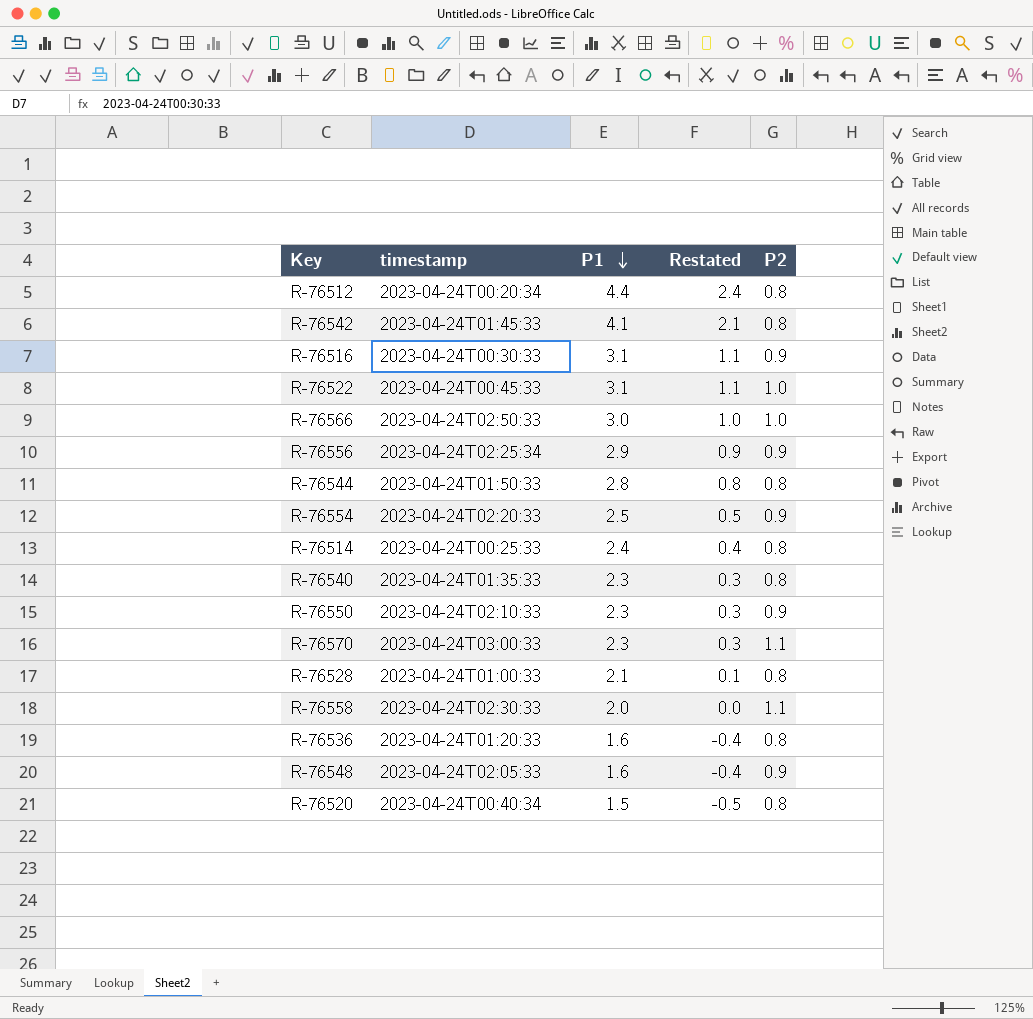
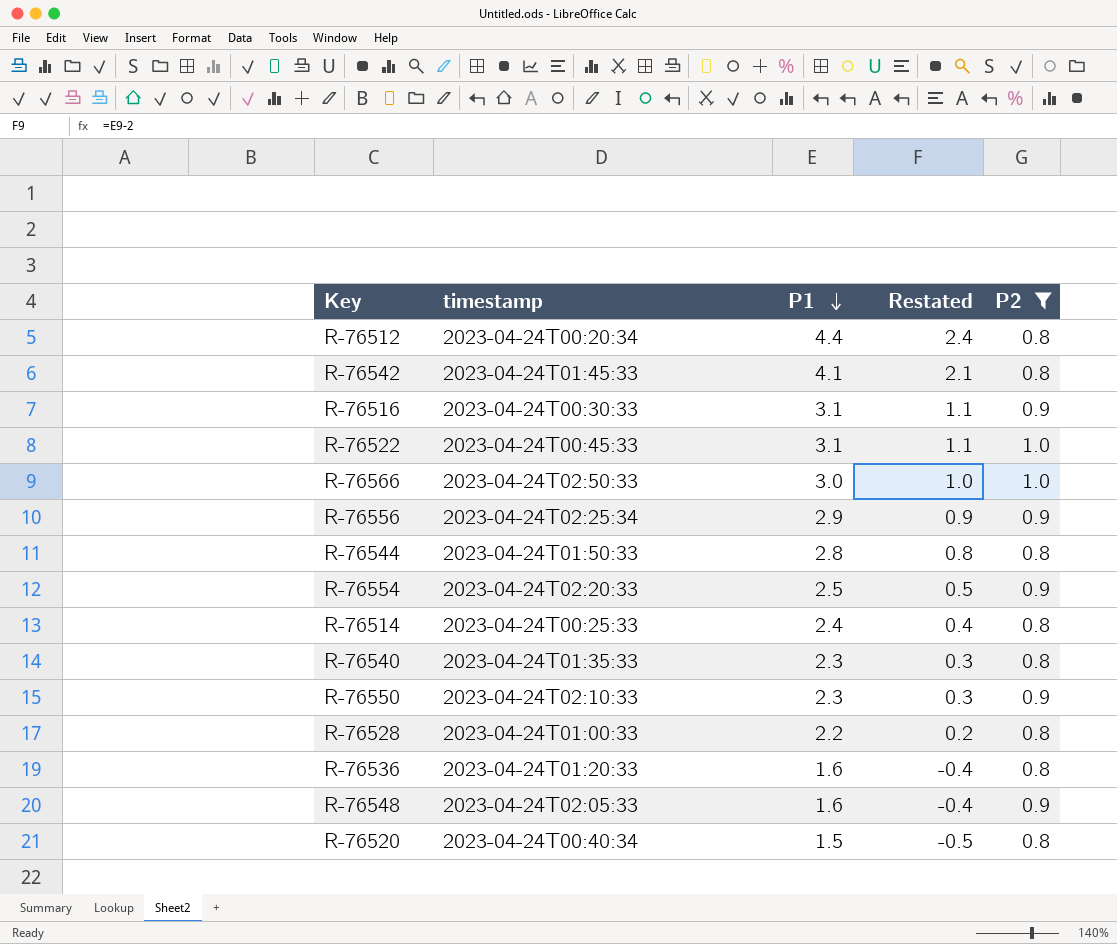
filter: none -> P2 != 1.1
R-76528 | P1: 2.1 -> 2.2
R-76528 | Restated: 0.1 -> 0.2

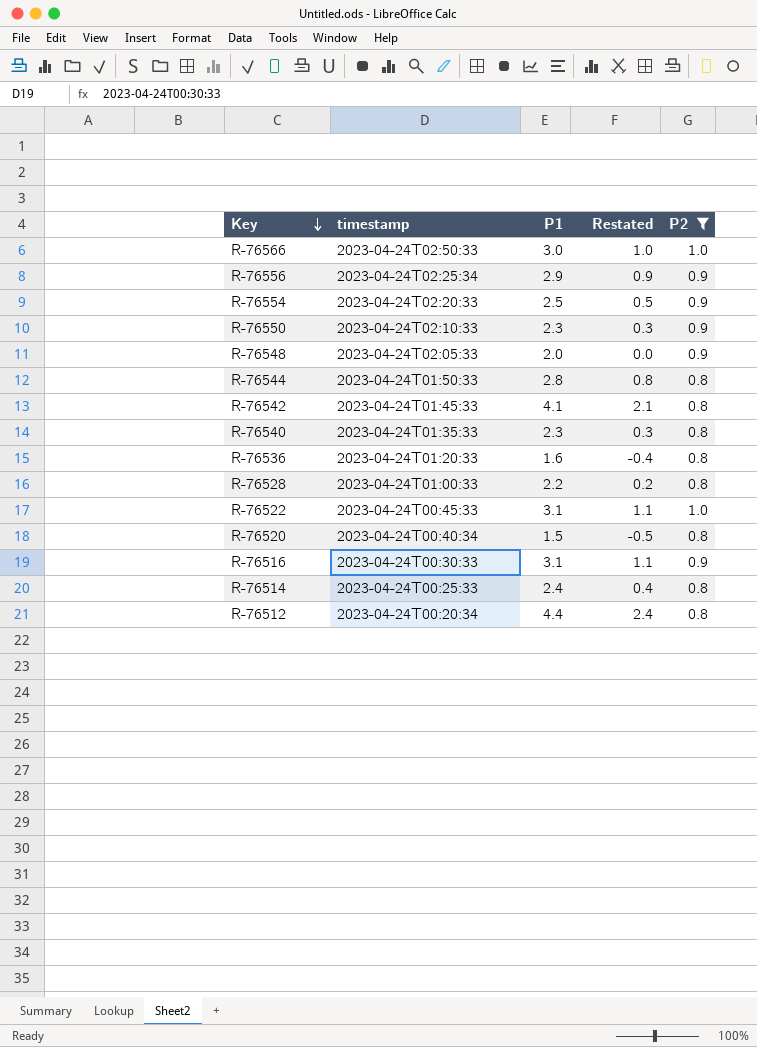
row order: P1 descending -> Key descending
R-76548 | P1: 1.6 -> 2.0
R-76548 | Restated: -0.4 -> 0.0

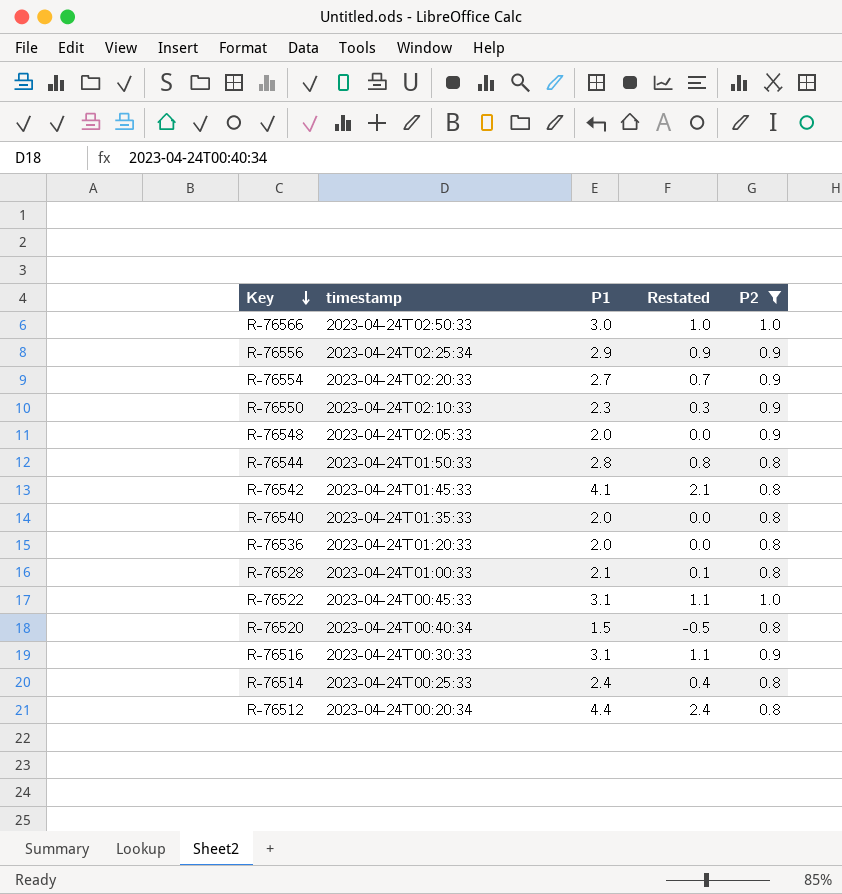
R-76554 | P1: 2.5 -> 2.7
R-76554 | Restated: 0.5 -> 0.7
R-76540 | P1: 2.3 -> 2.0
R-76540 | Restated: 0.3 -> 0.0
R-76536 | P1: 1.6 -> 2.0
R-76536 | Restated: -0.4 -> 0.0
R-76528 | P1: 2.2 -> 2.1
R-76528 | Restated: 0.2 -> 0.1

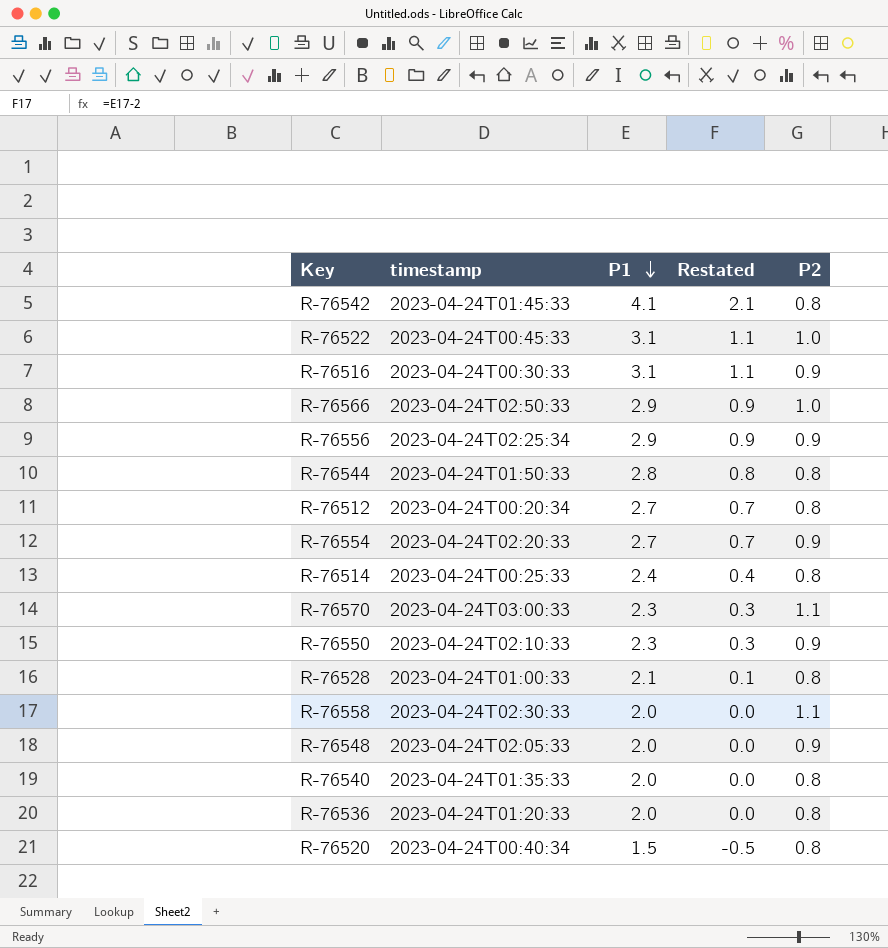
filter: P2 != 1.1 -> none
row order: Key descending -> P1 descending
R-76566 | P1: 3.0 -> 2.9
R-76566 | Restated: 1.0 -> 0.9
R-76512 | P1: 4.4 -> 2.7
R-76512 | Restated: 2.4 -> 0.7

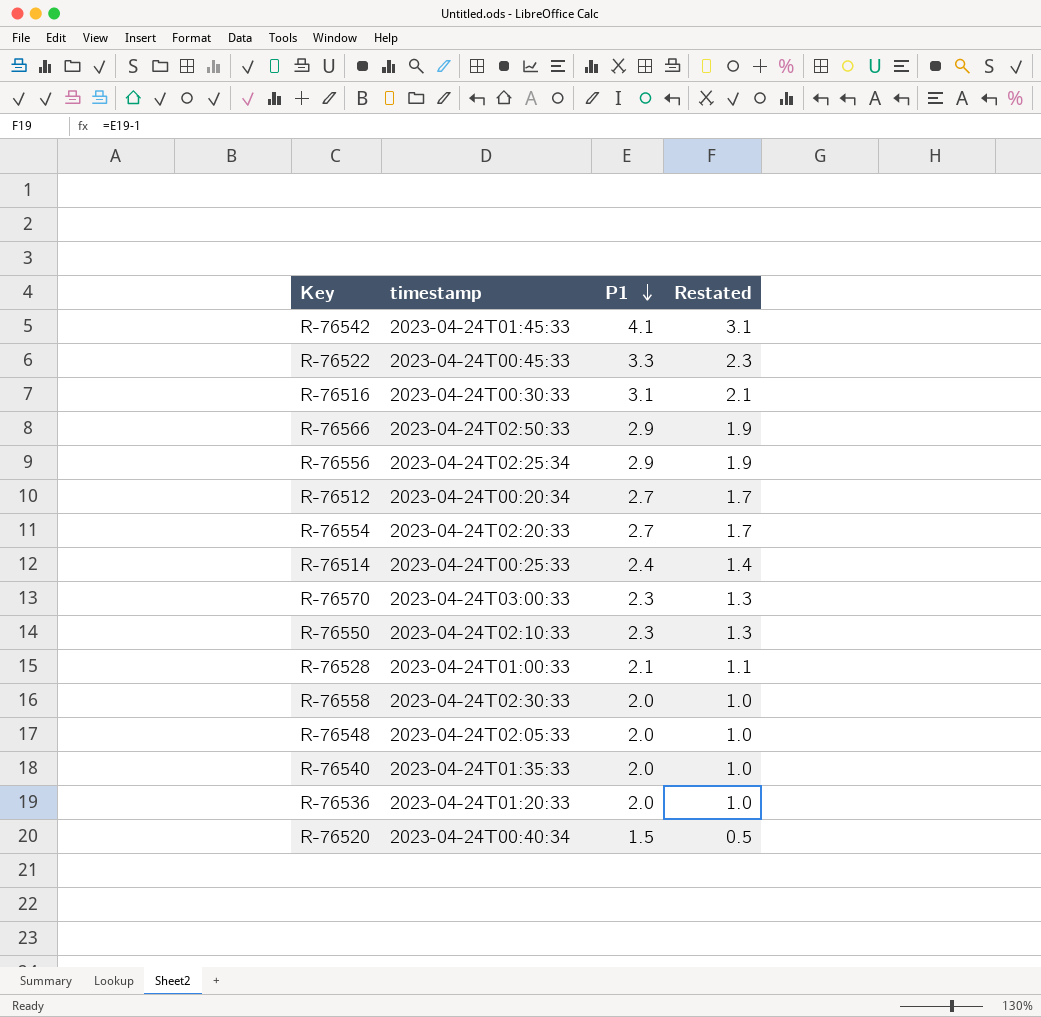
column P2 | position: 5 -> none
column Restated | formula: [P1] - 2 -> [P1] - 1
row R-76544: 2023-04-24T01:50:33 | 2.8 | 0.8 | 0.8 -> none
R-76522 | P1: 3.1 -> 3.3

